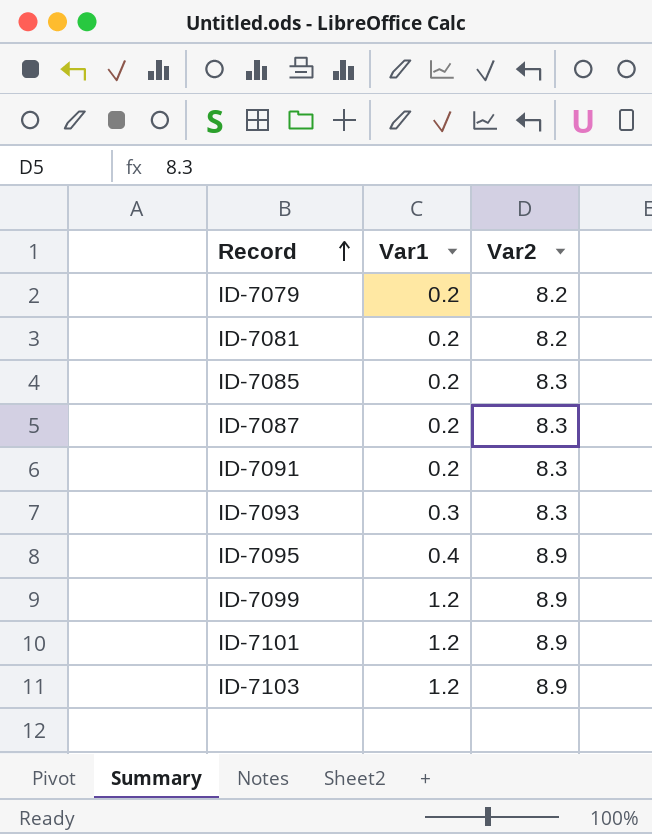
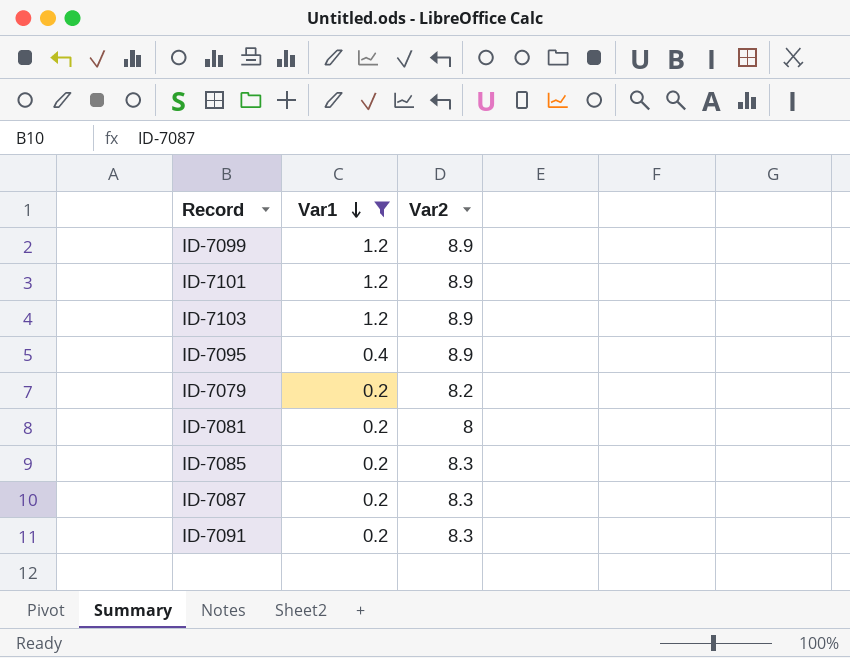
filter: none -> Var1 != 0.3
row order: Record ascending -> Var1 descending
ID-7081 | Var2: 8.2 -> 8

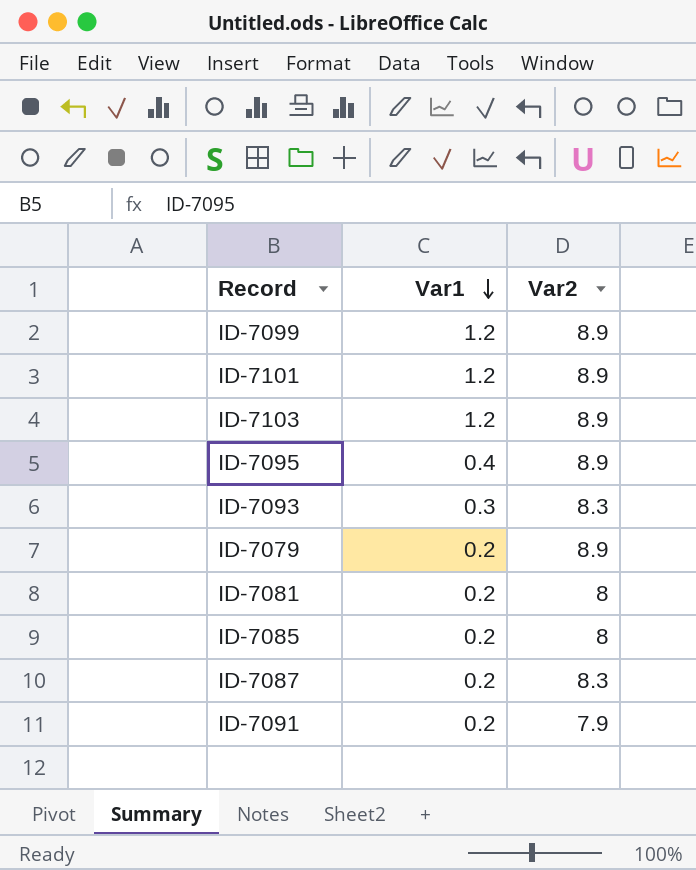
filter: Var1 != 0.3 -> none
ID-7079 | Var2: 8.2 -> 8.9
ID-7085 | Var2: 8.3 -> 8
ID-7091 | Var2: 8.3 -> 7.9

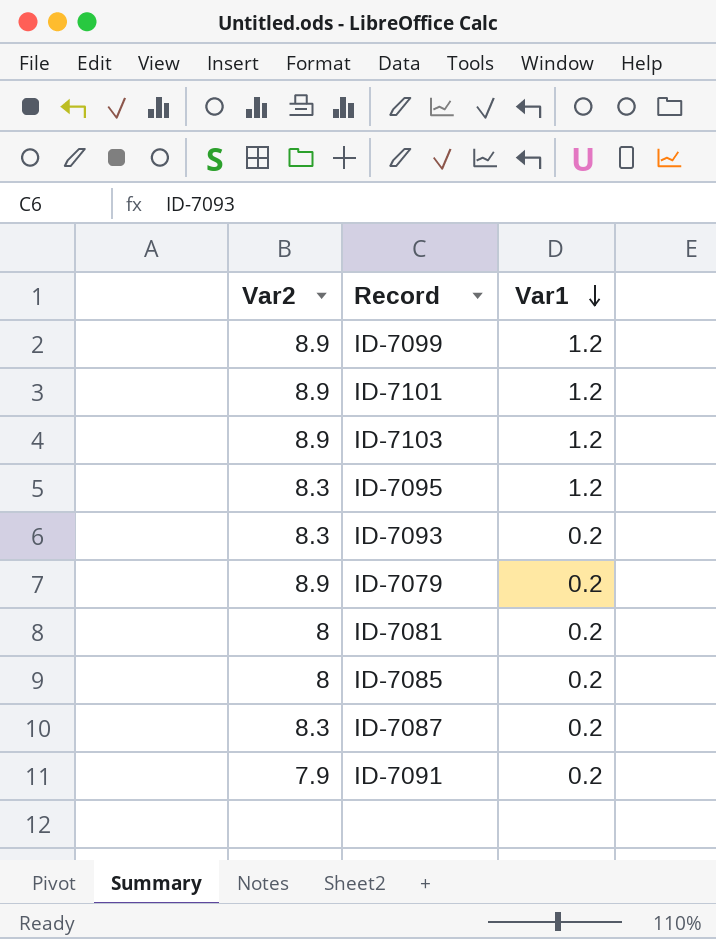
column Var2 | position: 3 -> 1
ID-7095 | Var2: 8.9 -> 8.3
ID-7095 | Var1: 0.4 -> 1.2
ID-7093 | Var1: 0.3 -> 0.2

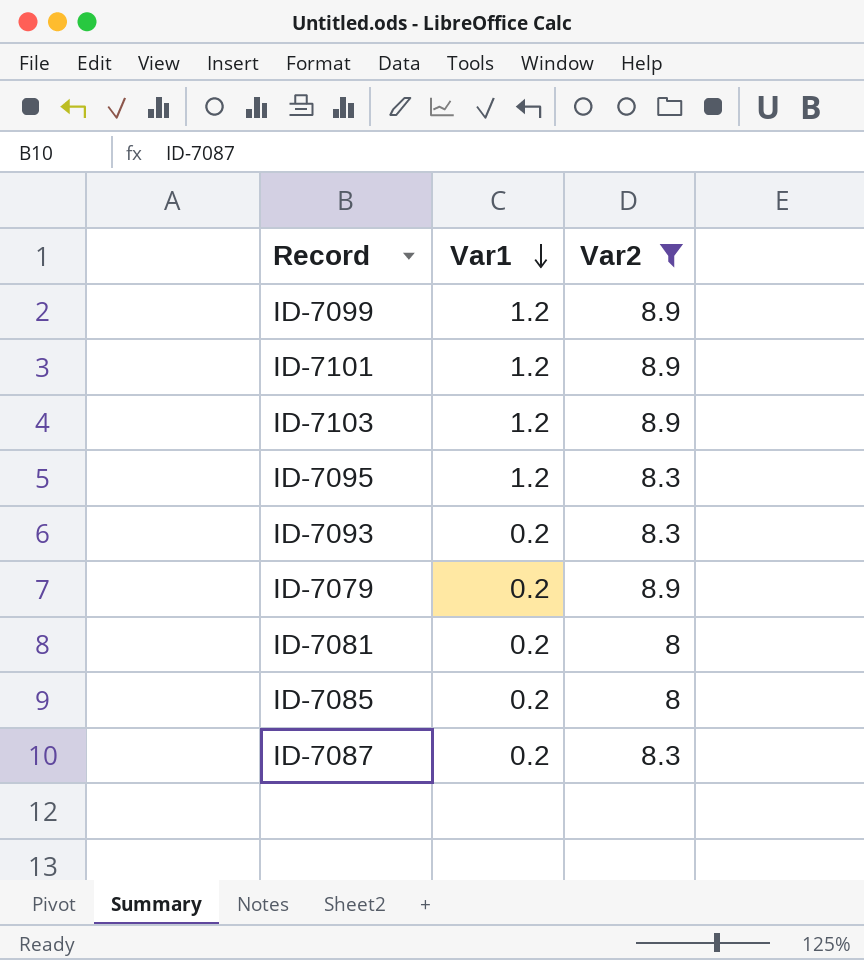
filter: none -> Var2 != 7.9
column Var2 | position: 1 -> 3

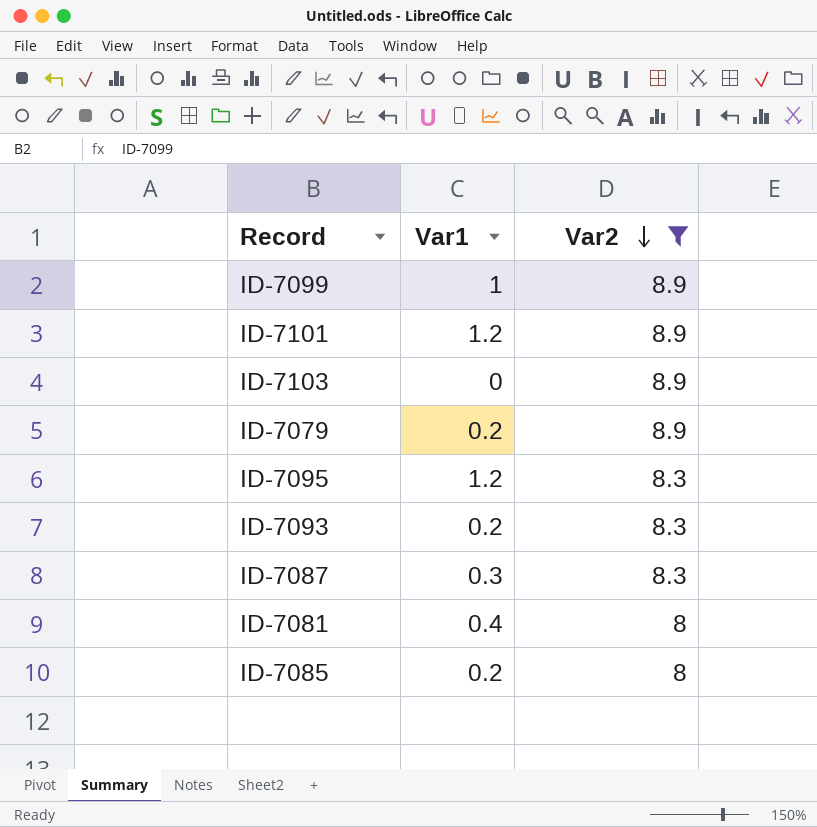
row order: Var1 descending -> Var2 descending
ID-7099 | Var1: 1.2 -> 1
ID-7103 | Var1: 1.2 -> 0
ID-7087 | Var1: 0.2 -> 0.3
ID-7081 | Var1: 0.2 -> 0.4

